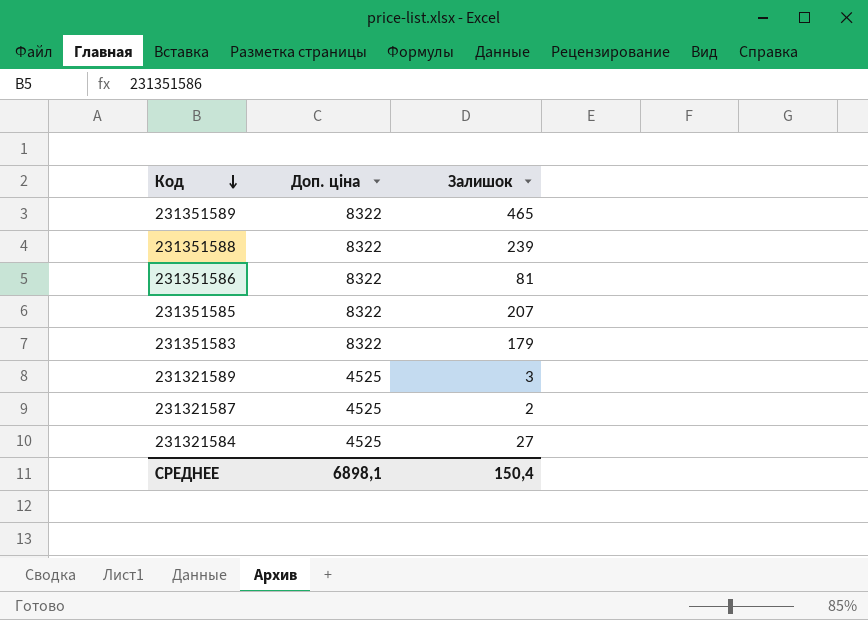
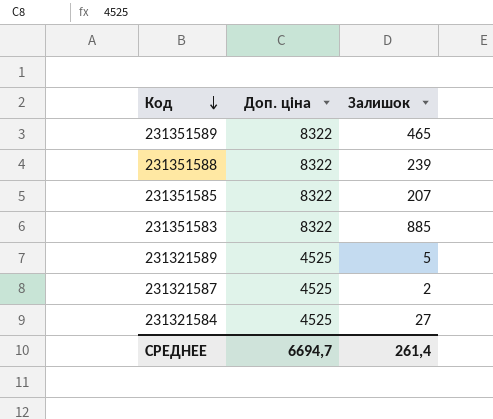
row 231351586: 8322 | 81 -> none
231351583 | Залишок: 179 -> 885
231321589 | Залишок: 3 -> 5
СРЕДНЕЕ | Доп. ціна: 6898,1 -> 6694,7
СРЕДНЕЕ | Залишок: 150,4 -> 261,4

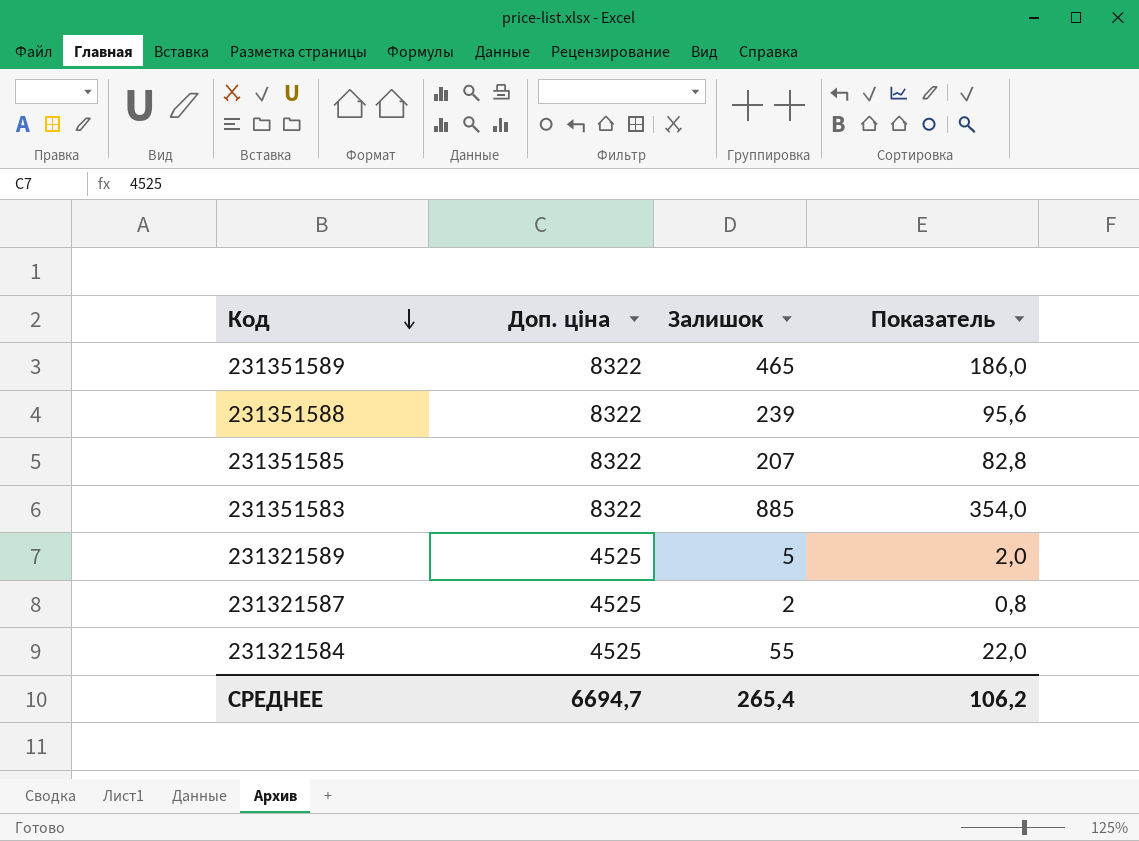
column Показатель | formula: none -> [Залишок] * 0,4
231321584 | Залишок: 27 -> 55
СРЕДНЕЕ | Залишок: 261,4 -> 265,4

